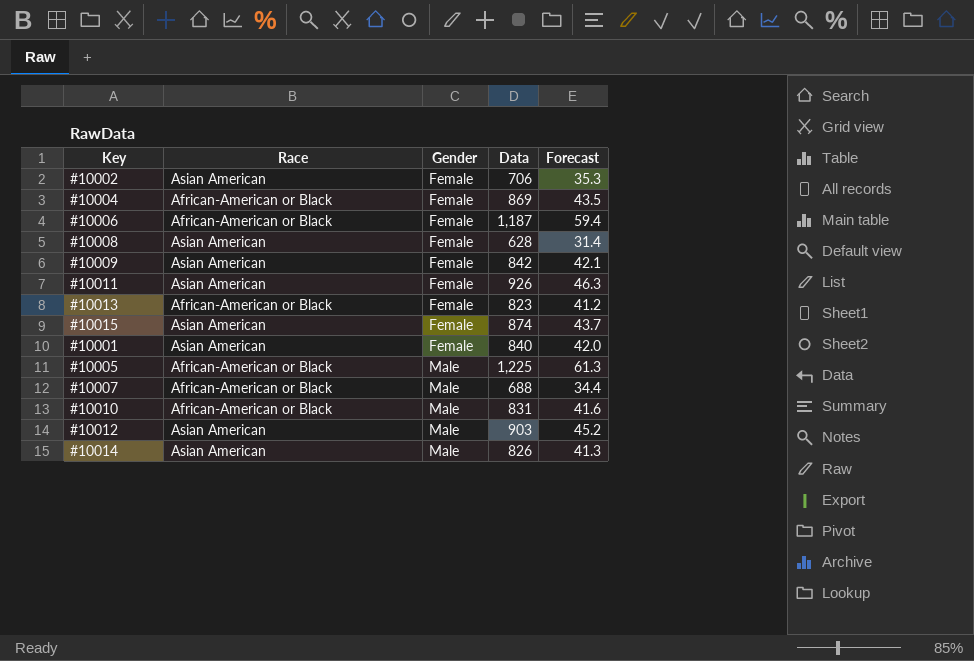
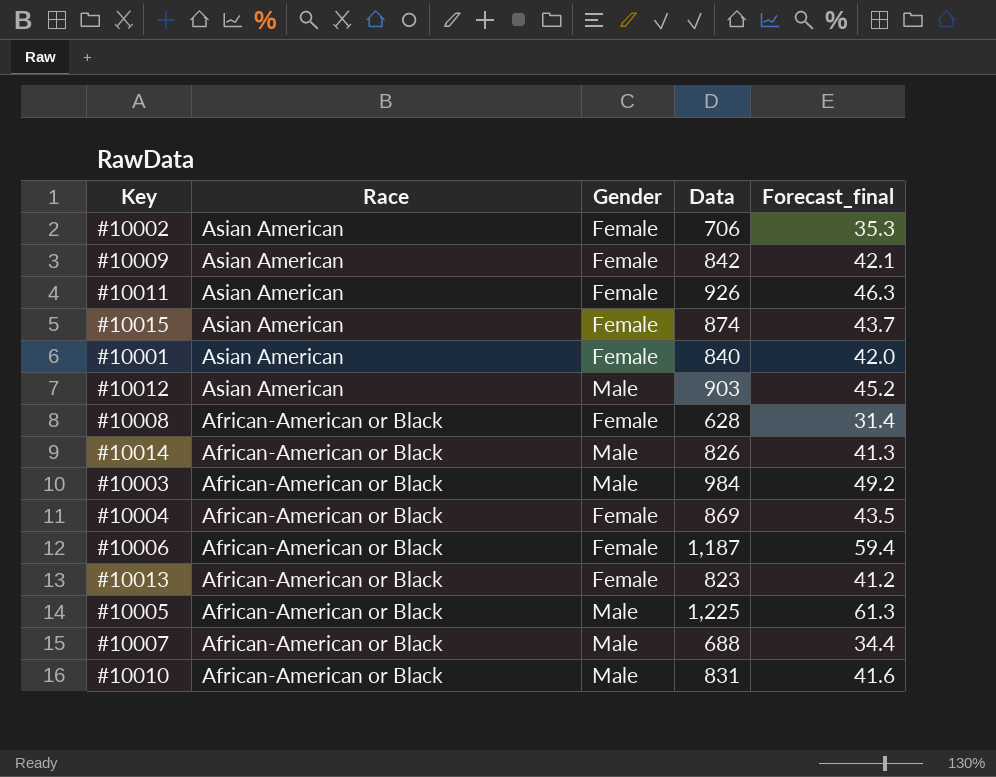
row order: Gender ascending -> Race descending
column name: Forecast -> Forecast_final
#10008 | Race: Asian American -> African-American or Black
#10014 | Race: Asian American -> African-American or Black
row #10003: none -> African-American or Black | Male | 984 | 49.2

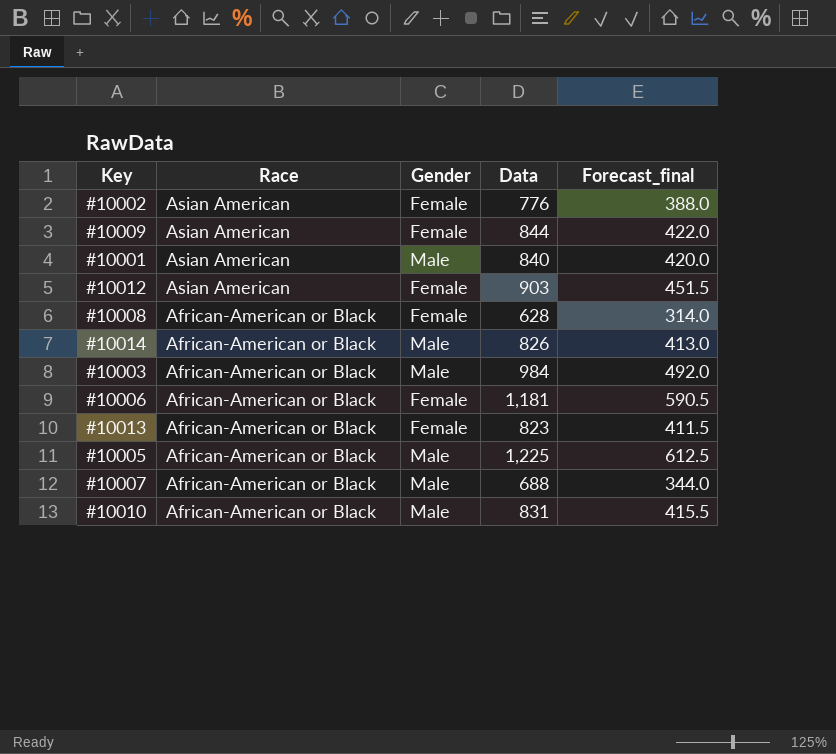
column Forecast_final | formula: [Data] * 0.05 -> [Data] * 0.5
row #10011: Asian American | Female | 926 | 46.3 -> none
row #10015: Asian American | Female | 874 | 43.7 -> none
row #10004: African-American or Black | Female | 869 | 43.5 -> none
#10002 | Data: 706 -> 776
#10009 | Data: 842 -> 844
#10001 | Gender: Female -> Male
#10012 | Gender: Male -> Female
#10006 | Data: 1,187 -> 1,181

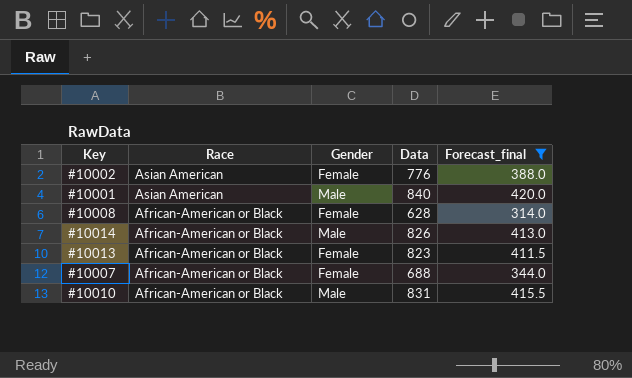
filter: none -> Forecast_final <= 420.0
#10007 | Gender: Male -> Female

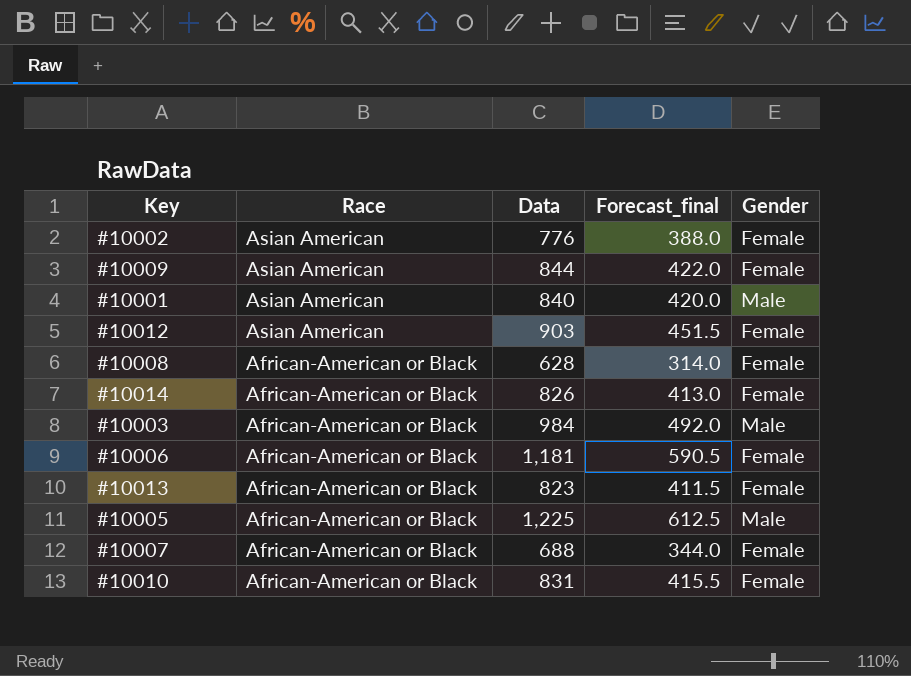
filter: Forecast_final <= 420.0 -> none
column Gender | position: 3 -> 5
#10014 | Gender: Male -> Female
#10010 | Gender: Male -> Female

